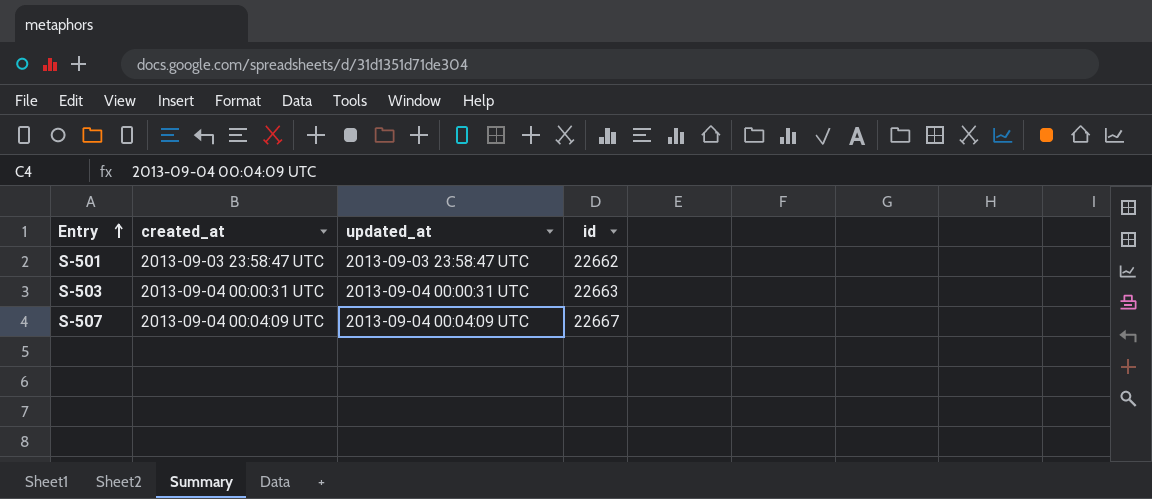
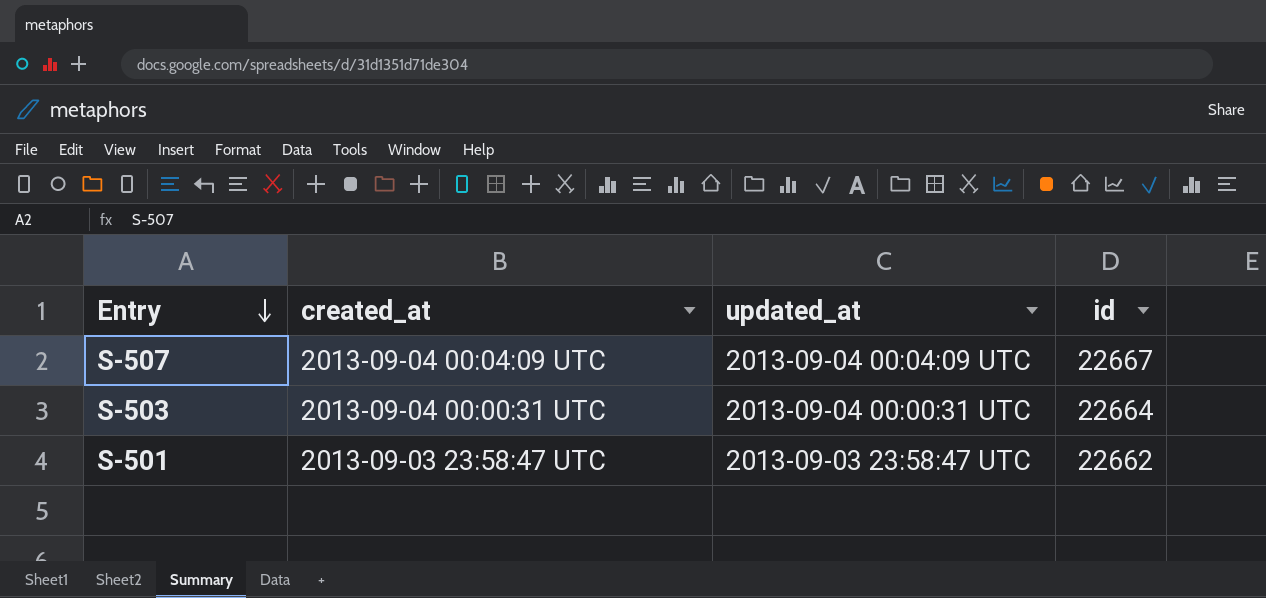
row order: Entry ascending -> Entry descending
S-503 | id: 22663 -> 22664

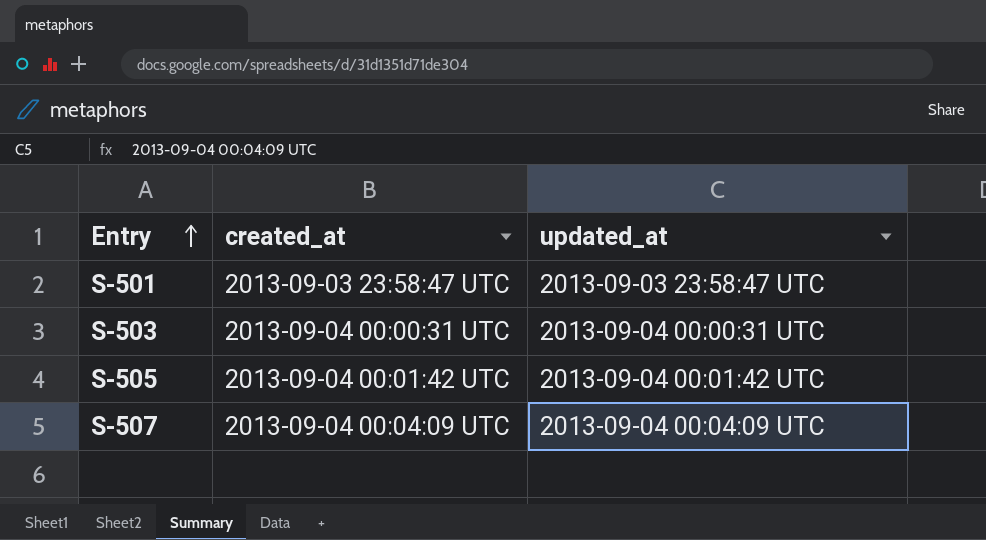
row order: Entry descending -> Entry ascending
column id | position: 4 -> none
row S-505: none -> 2013-09-04 00:01:42 UTC | 2013-09-04 00:01:42 UTC

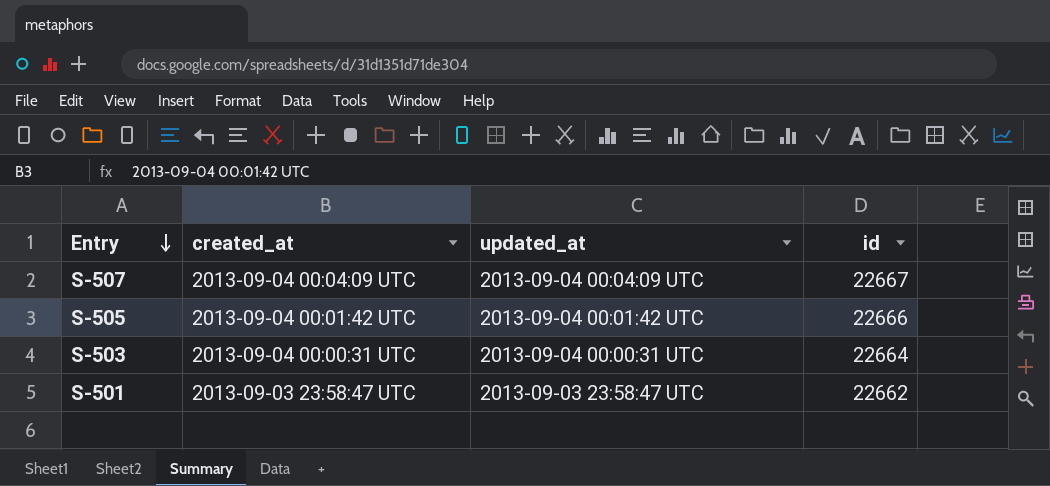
row order: Entry ascending -> Entry descending
column id | position: none -> 4

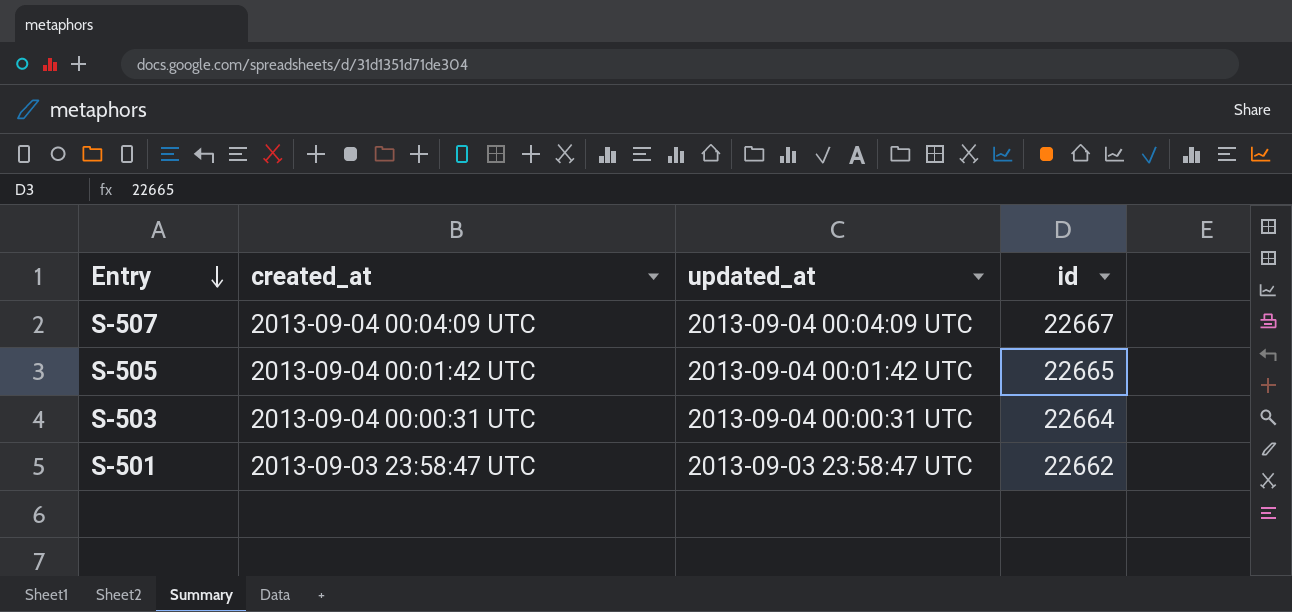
S-505 | id: 22666 -> 22665

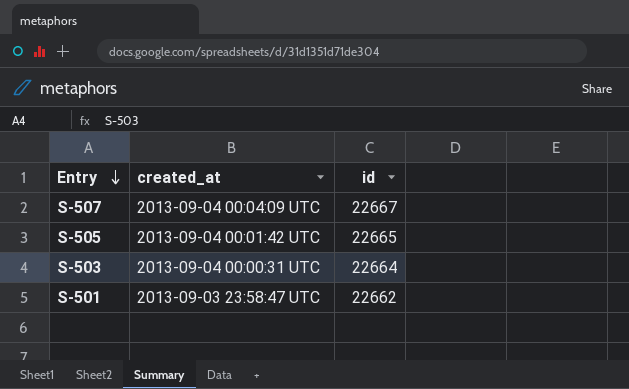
column updated_at | position: 3 -> none

